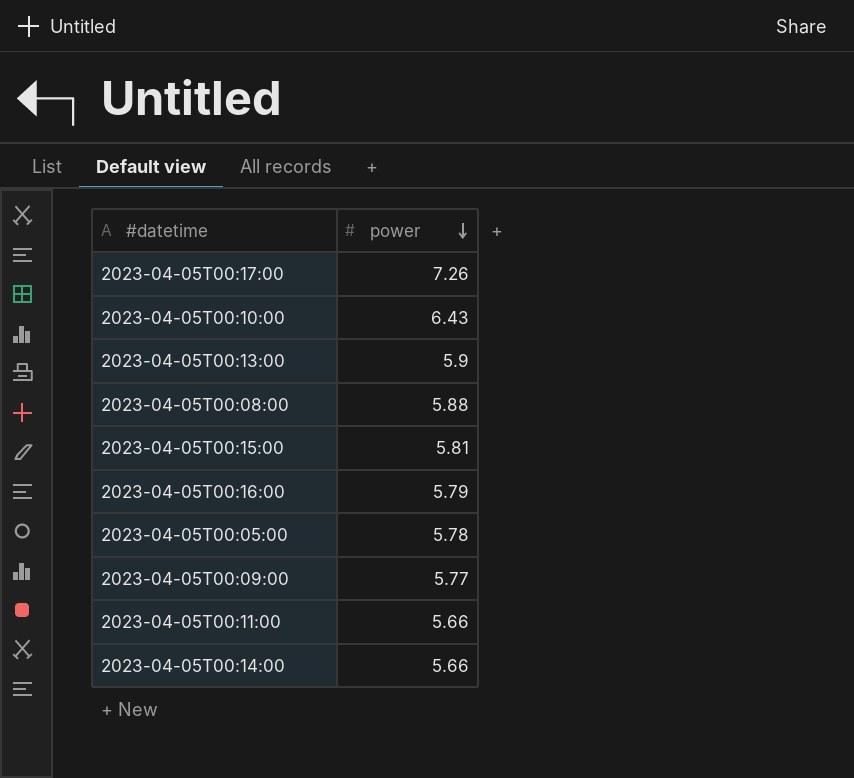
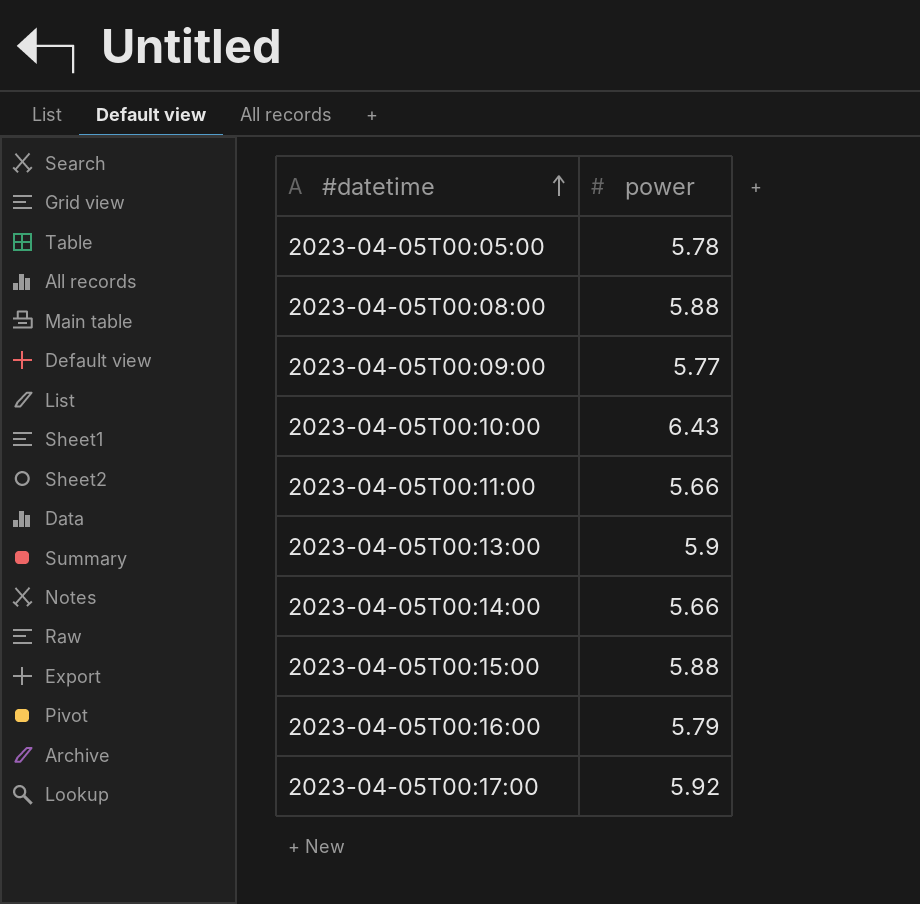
row order: power descending -> #datetime ascending
2023-04-05T00:15:00 | power: 5.81 -> 5.88
2023-04-05T00:17:00 | power: 7.26 -> 5.92

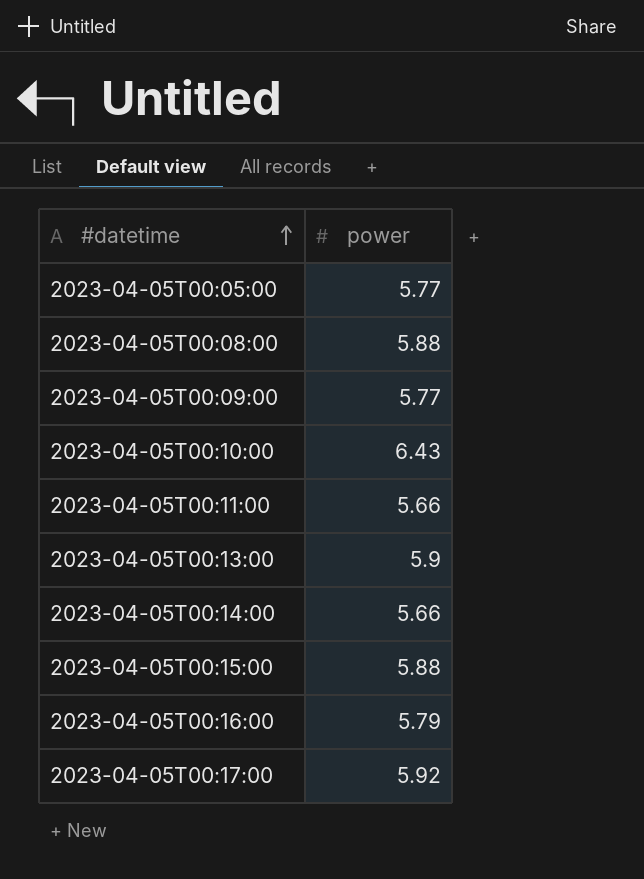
2023-04-05T00:05:00 | power: 5.78 -> 5.77

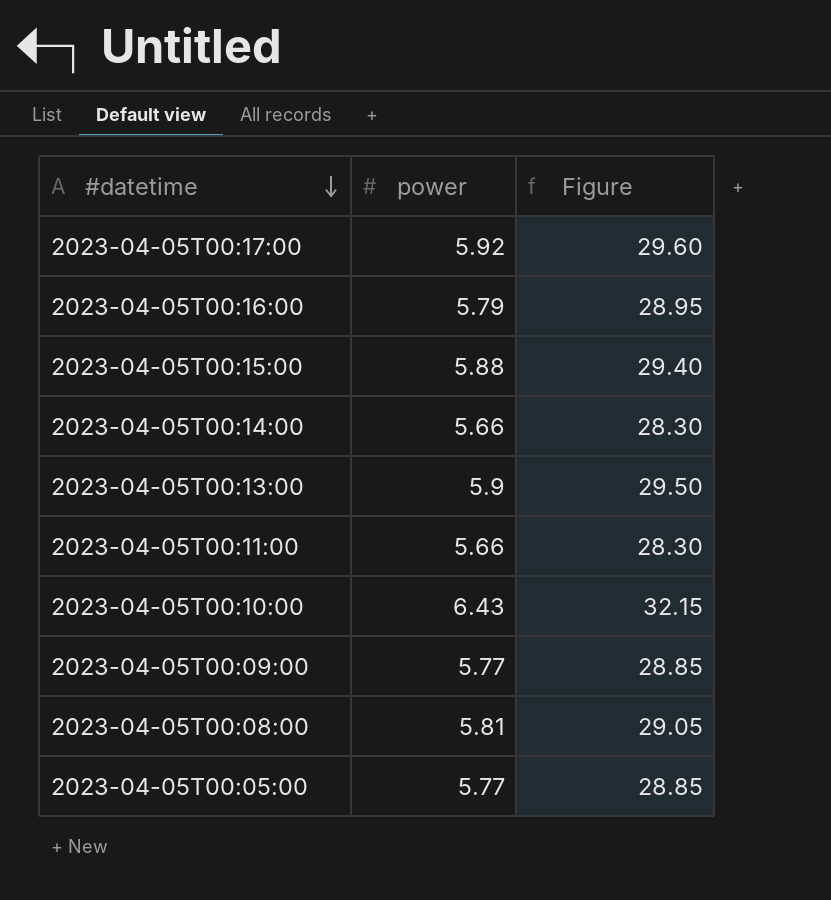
row order: #datetime ascending -> #datetime descending
column Figure | formula: none -> [power] * 5
2023-04-05T00:08:00 | power: 5.88 -> 5.81

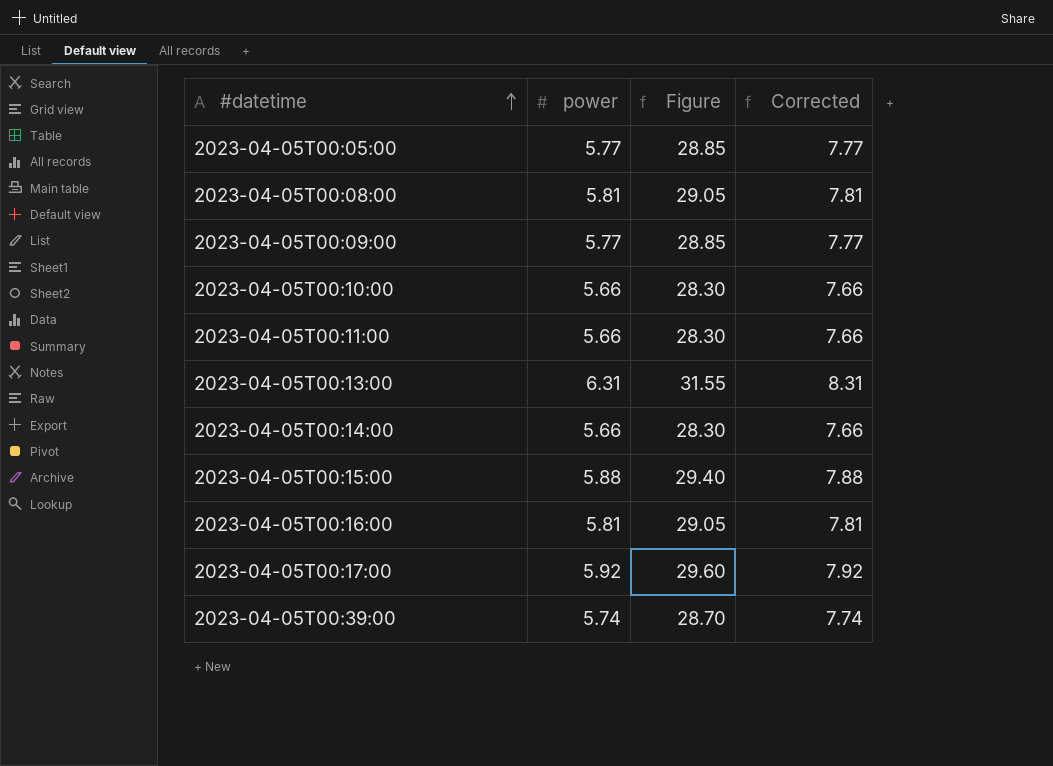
row order: #datetime descending -> #datetime ascending
column Corrected | formula: none -> [power] + 2
2023-04-05T00:10:00 | power: 6.43 -> 5.66
2023-04-05T00:10:00 | Figure: 32.15 -> 28.30
2023-04-05T00:13:00 | power: 5.9 -> 6.31
2023-04-05T00:13:00 | Figure: 29.50 -> 31.55
2023-04-05T00:16:00 | power: 5.79 -> 5.81
2023-04-05T00:16:00 | Figure: 28.95 -> 29.05
row 2023-04-05T00:39:00: none -> 5.74 | 28.70 | 7.74

